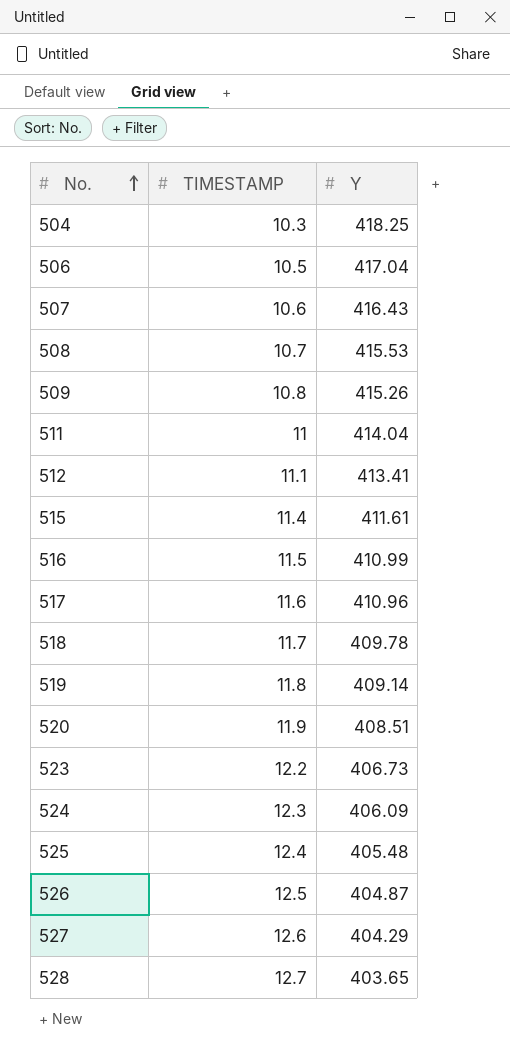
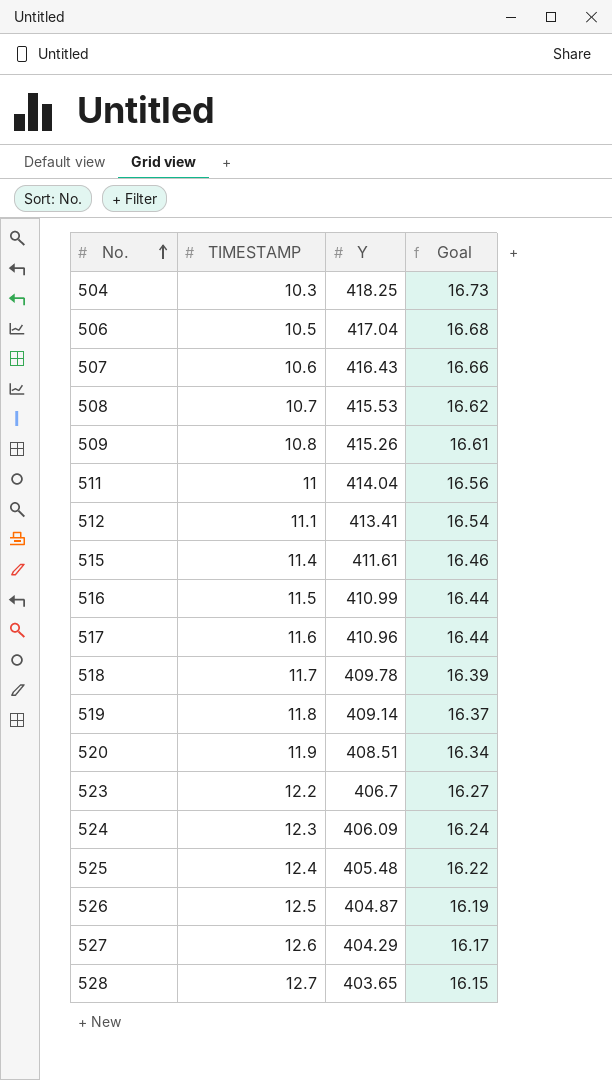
column Goal | formula: none -> [Y] * 0.04
523 | Y: 406.73 -> 406.7

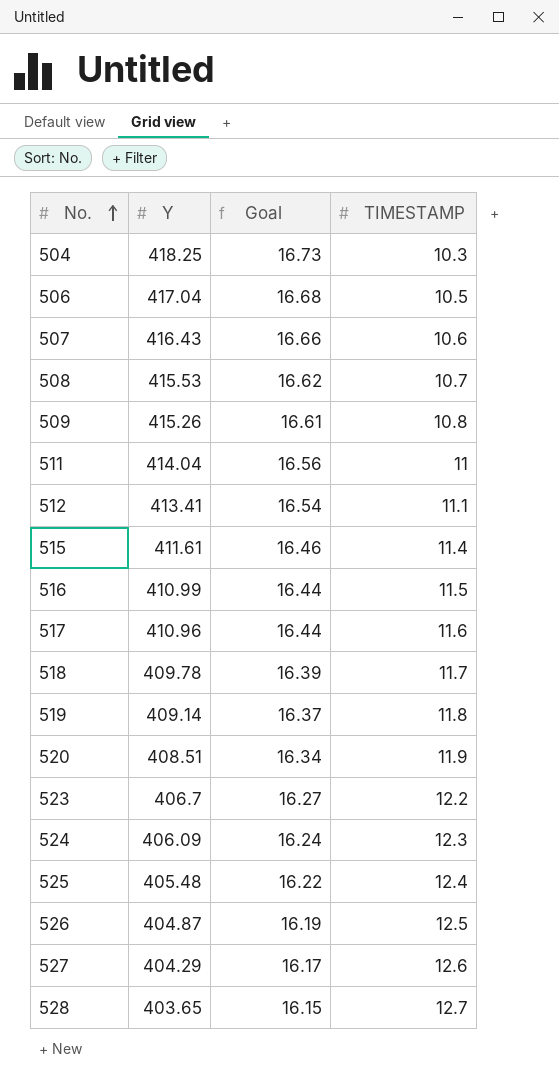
column TIMESTAMP | position: 2 -> 4

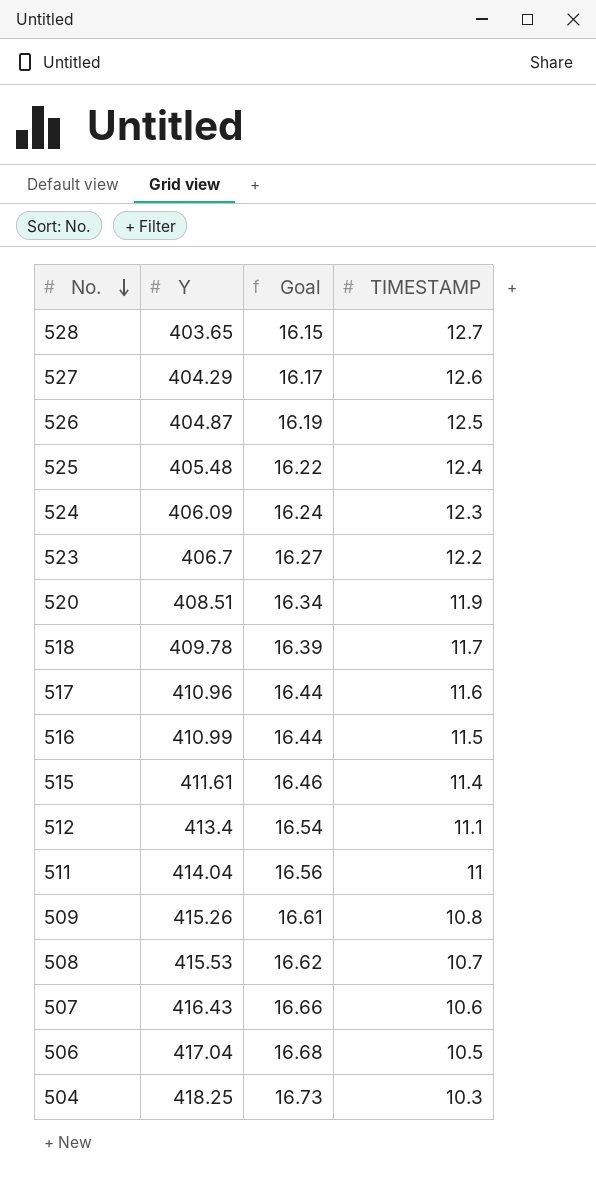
row order: No. ascending -> No. descending
row 519: 409.14 | 16.37 | 11.8 -> none
512 | Y: 413.41 -> 413.4

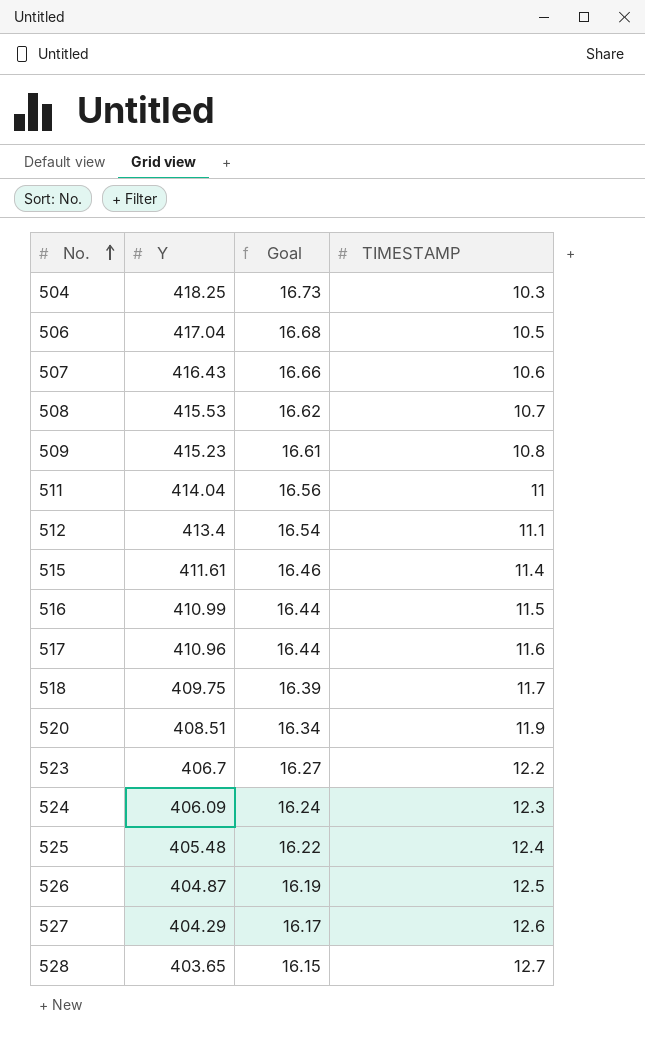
row order: No. descending -> No. ascending
509 | Y: 415.26 -> 415.23
518 | Y: 409.78 -> 409.75

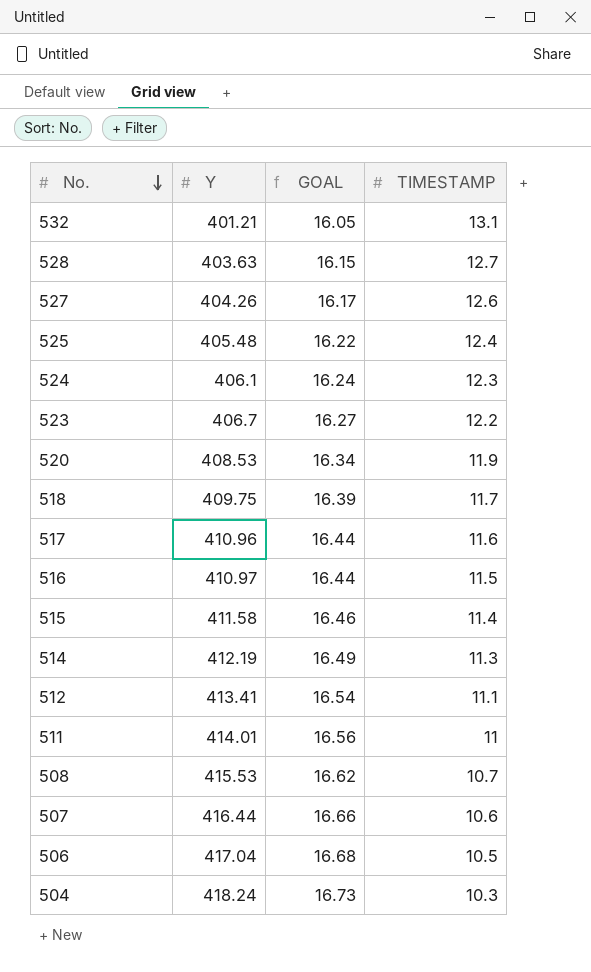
row order: No. ascending -> No. descending
column name: Goal -> GOAL
row 509: 415.23 | 16.61 | 10.8 -> none
row 526: 404.87 | 16.19 | 12.5 -> none
row 532: none -> 401.21 | 16.05 | 13.1
528 | Y: 403.65 -> 403.63
527 | Y: 404.29 -> 404.26
524 | Y: 406.09 -> 406.1
520 | Y: 408.51 -> 408.53
516 | Y: 410.99 -> 410.97
515 | Y: 411.61 -> 411.58
row 514: none -> 412.19 | 16.49 | 11.3
512 | Y: 413.4 -> 413.41
511 | Y: 414.04 -> 414.01
507 | Y: 416.43 -> 416.44
504 | Y: 418.25 -> 418.24

